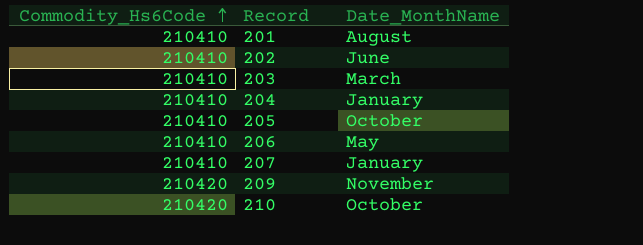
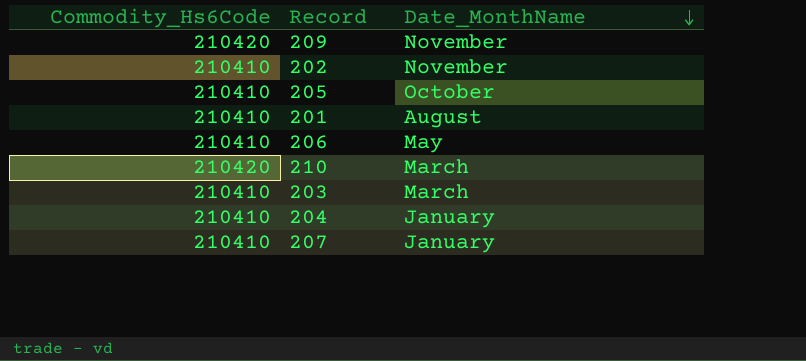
row order: Commodity_Hs6Code ascending -> Date_MonthName descending
202 | Date_MonthName: June -> November
210 | Date_MonthName: October -> March

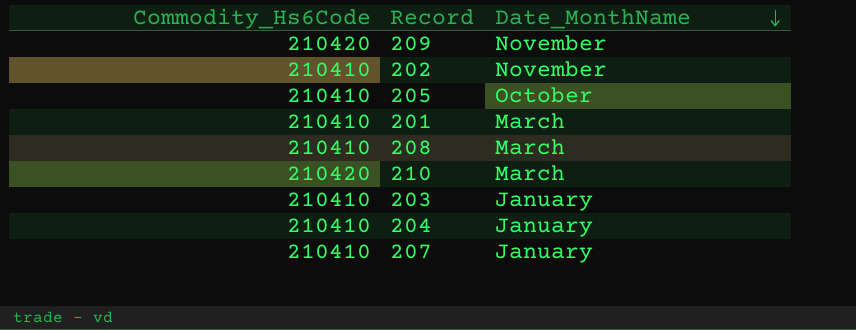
row 206: 210410 | May -> none
201 | Date_MonthName: August -> March
row 208: none -> 210410 | March
203 | Date_MonthName: March -> January

